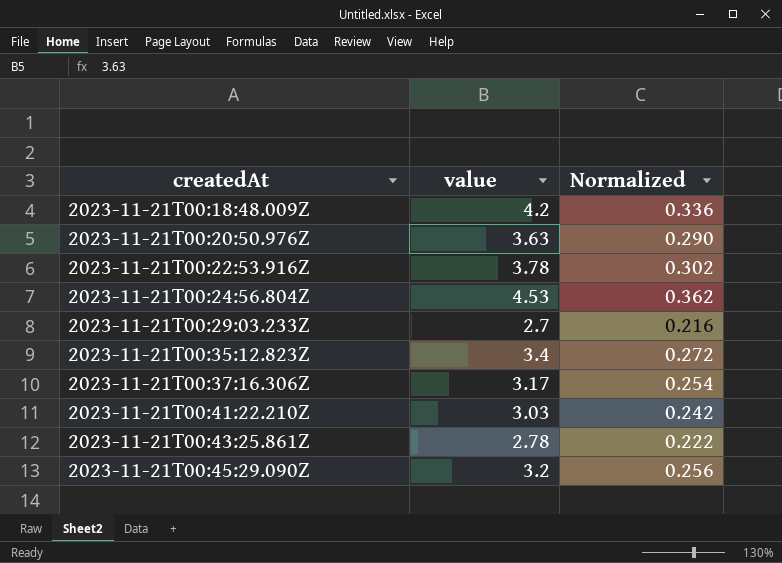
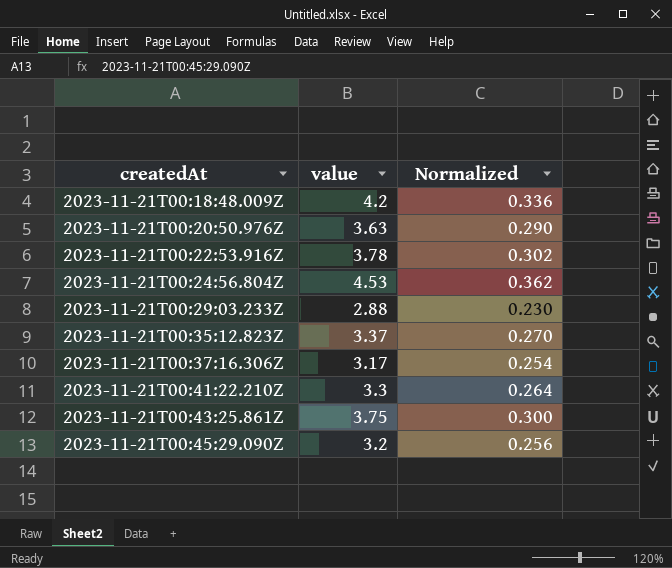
2023-11-21T00:29:03.233Z | value: 2.7 -> 2.88
2023-11-21T00:29:03.233Z | Normalized: 0.216 -> 0.230
2023-11-21T00:35:12.823Z | value: 3.4 -> 3.37
2023-11-21T00:35:12.823Z | Normalized: 0.272 -> 0.270
2023-11-21T00:41:22.210Z | value: 3.03 -> 3.3
2023-11-21T00:41:22.210Z | Normalized: 0.242 -> 0.264
2023-11-21T00:43:25.861Z | value: 2.78 -> 3.75
2023-11-21T00:43:25.861Z | Normalized: 0.222 -> 0.300

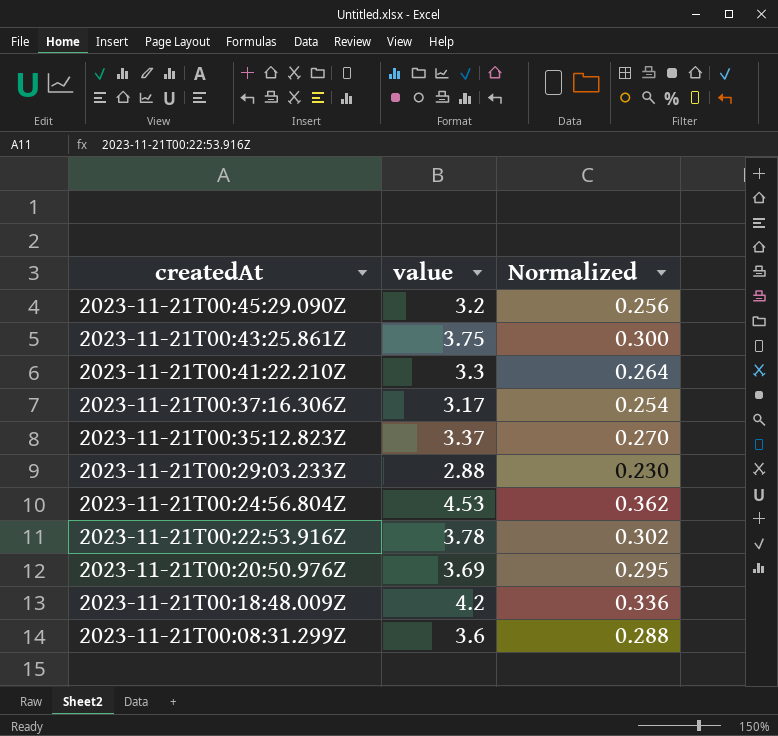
row order: createdAt ascending -> createdAt descending
2023-11-21T00:20:50.976Z | value: 3.63 -> 3.69
2023-11-21T00:20:50.976Z | Normalized: 0.290 -> 0.295
row 2023-11-21T00:08:31.299Z: none -> 3.6 | 0.288

